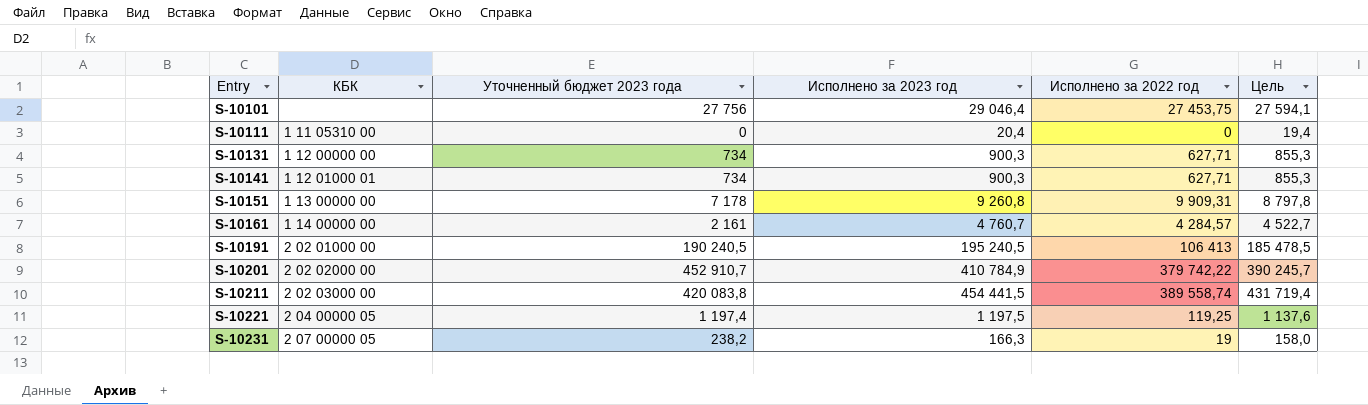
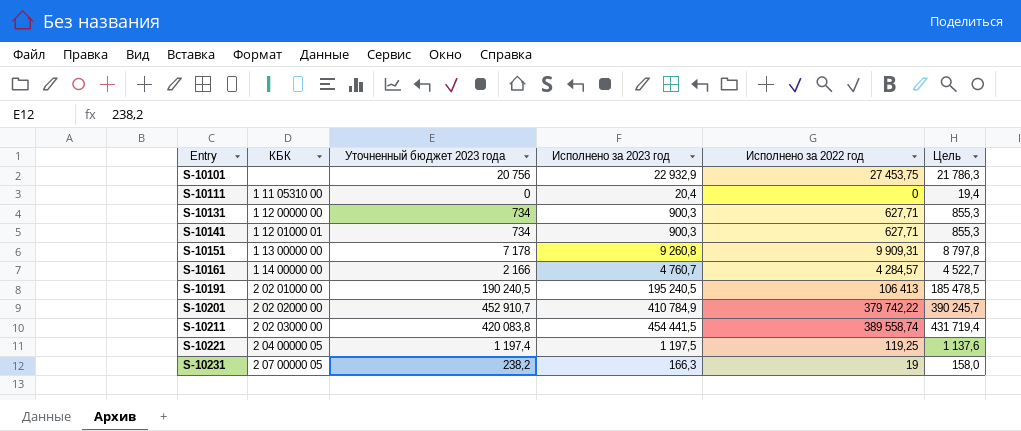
S-10101 | Уточненный бюджет 2023 года: 27 756 -> 20 756
S-10101 | Исполнено за 2023 год: 29 046,4 -> 22 932,9
S-10101 | Цель: 27 594,1 -> 21 786,3
S-10161 | Уточненный бюджет 2023 года: 2 161 -> 2 166

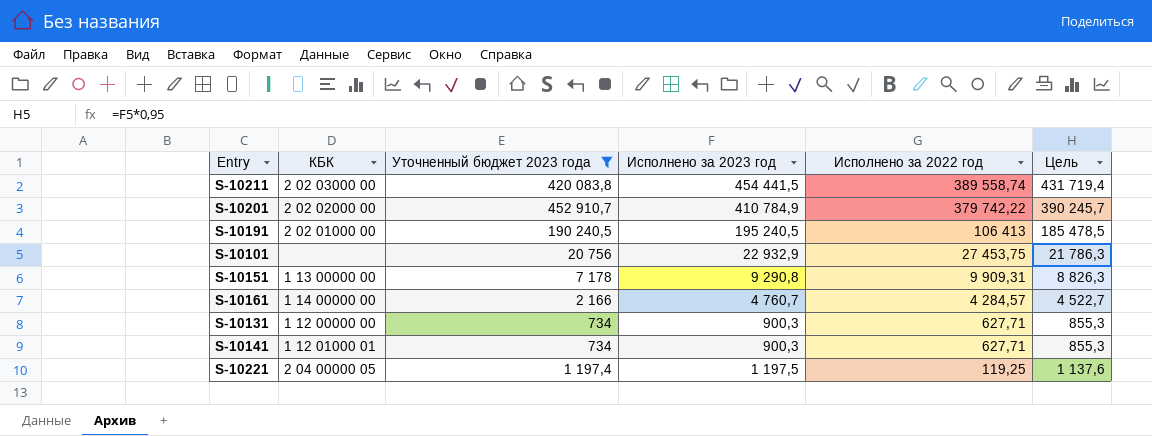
filter: none -> Уточненный бюджет 2023 года >= 734
row order: Entry ascending -> Исполнено за 2022 год descending
S-10151 | Исполнено за 2023 год: 9 260,8 -> 9 290,8
S-10151 | Цель: 8 797,8 -> 8 826,3

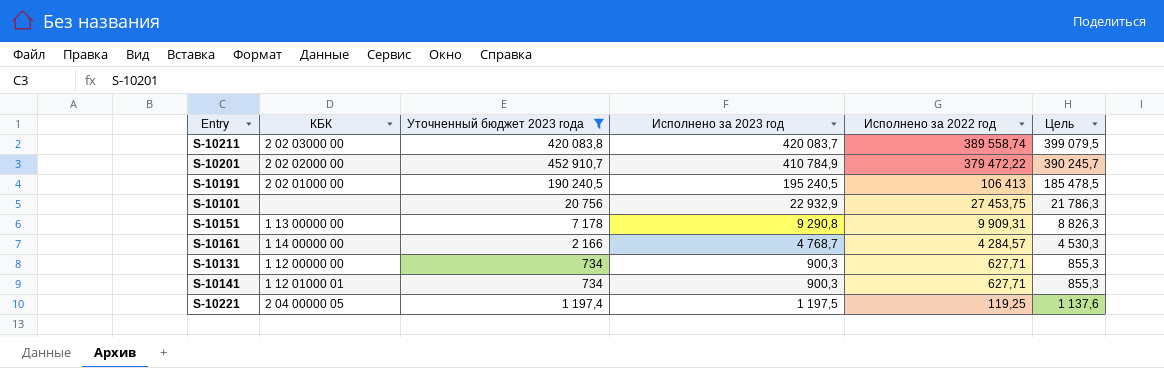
S-10211 | Исполнено за 2023 год: 454 441,5 -> 420 083,7
S-10211 | Цель: 431 719,4 -> 399 079,5
S-10201 | Исполнено за 2022 год: 379 742,22 -> 379 472,22
S-10161 | Исполнено за 2023 год: 4 760,7 -> 4 768,7
S-10161 | Цель: 4 522,7 -> 4 530,3

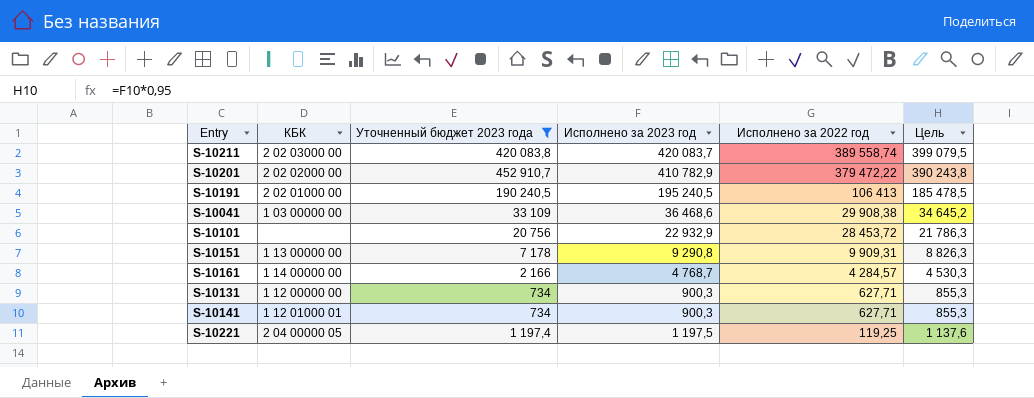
S-10201 | Исполнено за 2023 год: 410 784,9 -> 410 782,9
S-10201 | Цель: 390 245,7 -> 390 243,8
row S-10041: none -> 1 03 00000 00 | 33 109 | 36 468,6 | 29 908,38 | 34 645,2
S-10101 | Исполнено за 2022 год: 27 453,75 -> 28 453,72

